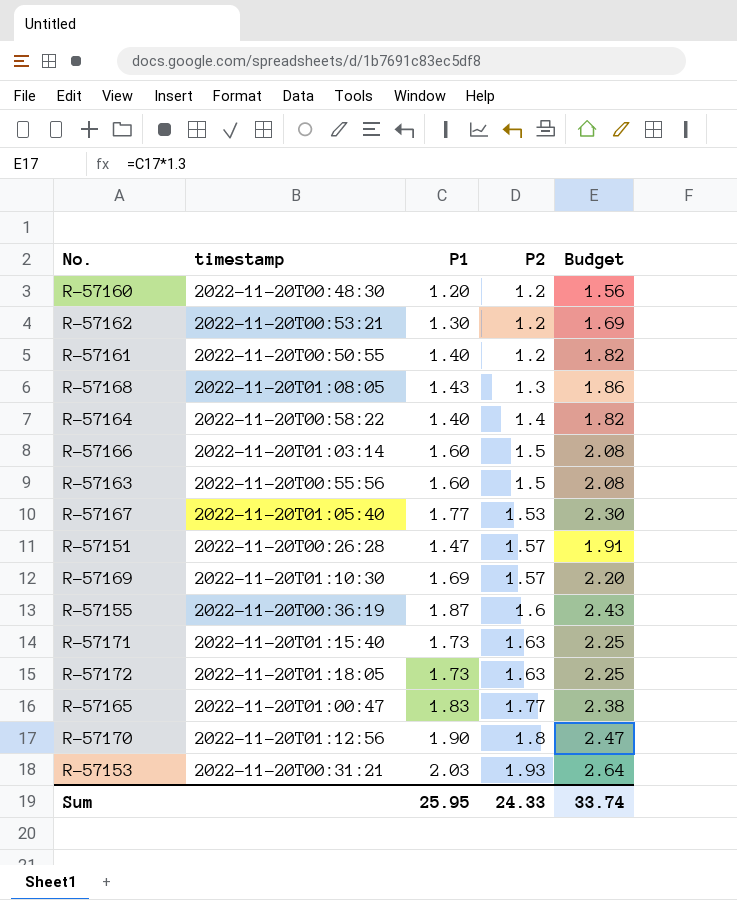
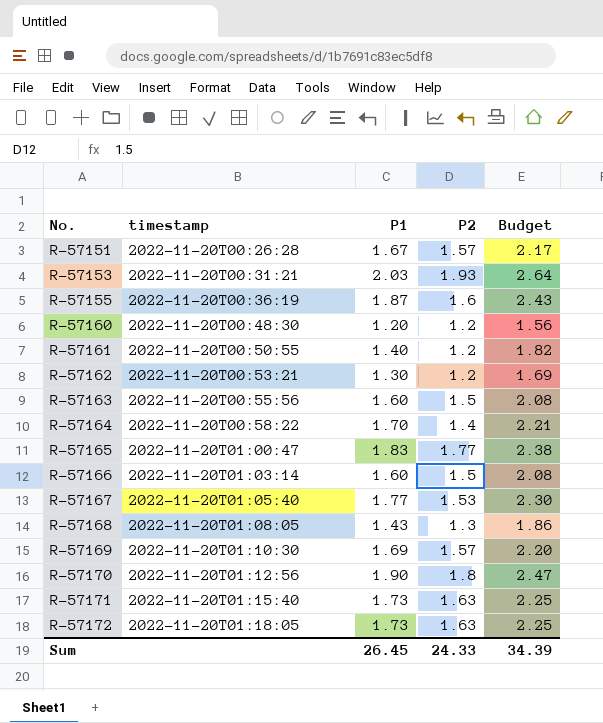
row order: P2 ascending -> No. ascending
R-57151 | P1: 1.47 -> 1.67
R-57151 | Budget: 1.91 -> 2.17
R-57164 | P1: 1.40 -> 1.70
R-57164 | Budget: 1.82 -> 2.21
Sum | P1: 25.95 -> 26.45
Sum | Budget: 33.74 -> 34.39

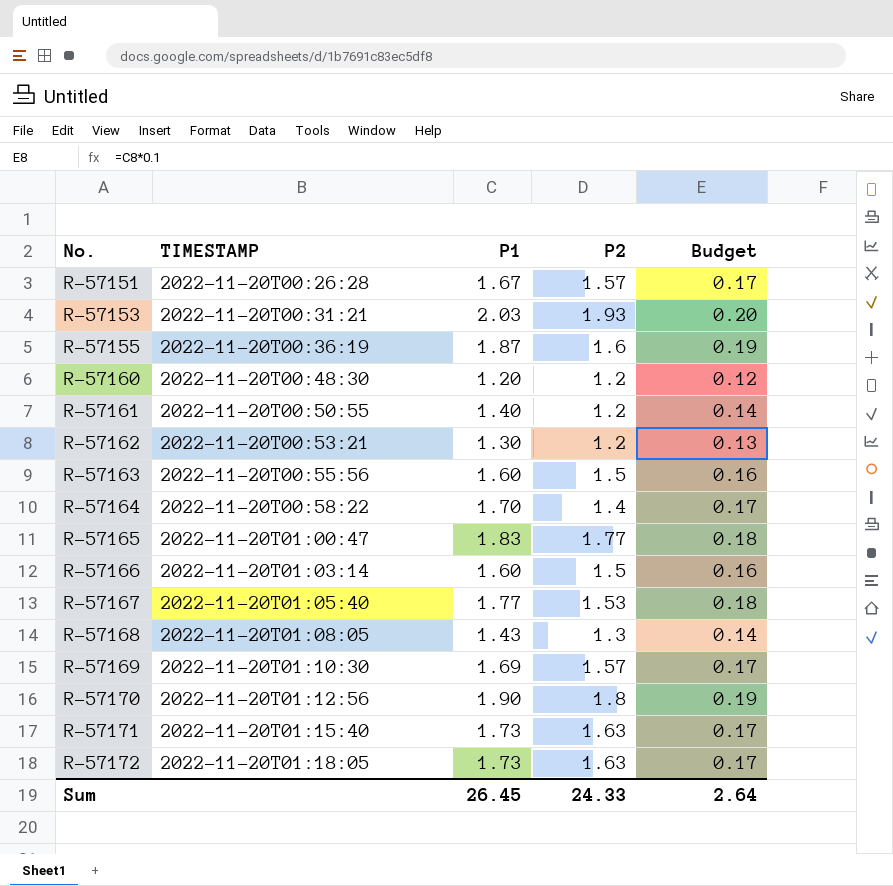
column name: timestamp -> TIMESTAMP
column Budget | formula: [P1] * 1.3 -> [P1] * 0.1
Sum | Budget: 34.39 -> 2.64

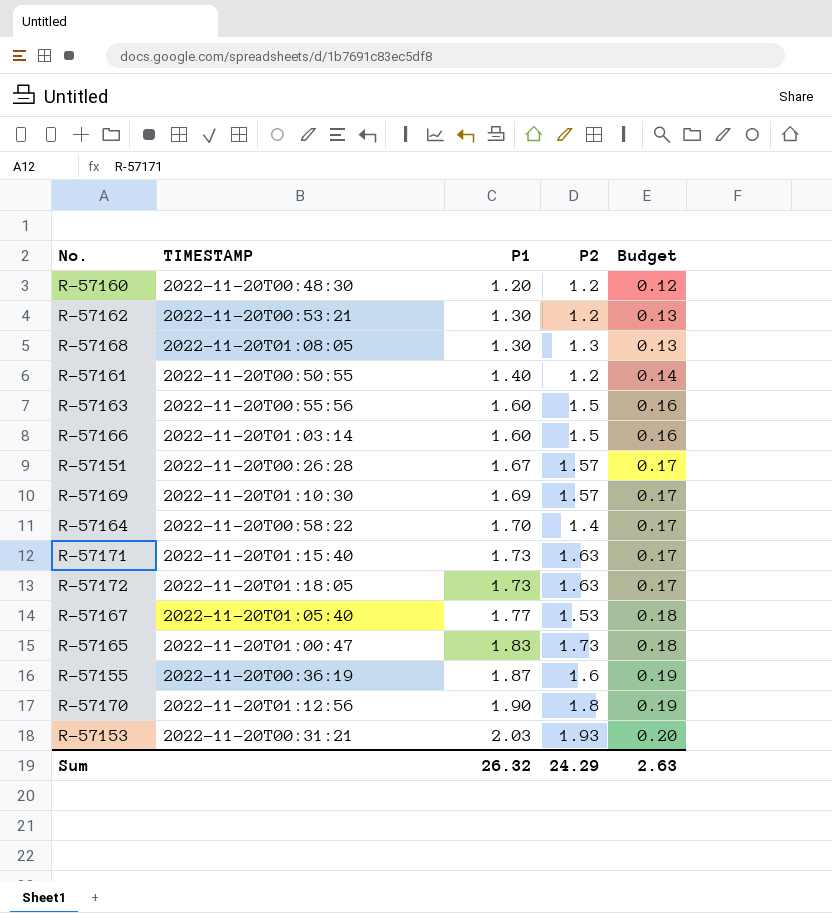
row order: No. ascending -> P1 ascending
R-57168 | P1: 1.43 -> 1.30
R-57168 | Budget: 0.14 -> 0.13
R-57165 | P2: 1.77 -> 1.73
Sum | P1: 26.45 -> 26.32
Sum | P2: 24.33 -> 24.29
Sum | Budget: 2.64 -> 2.63

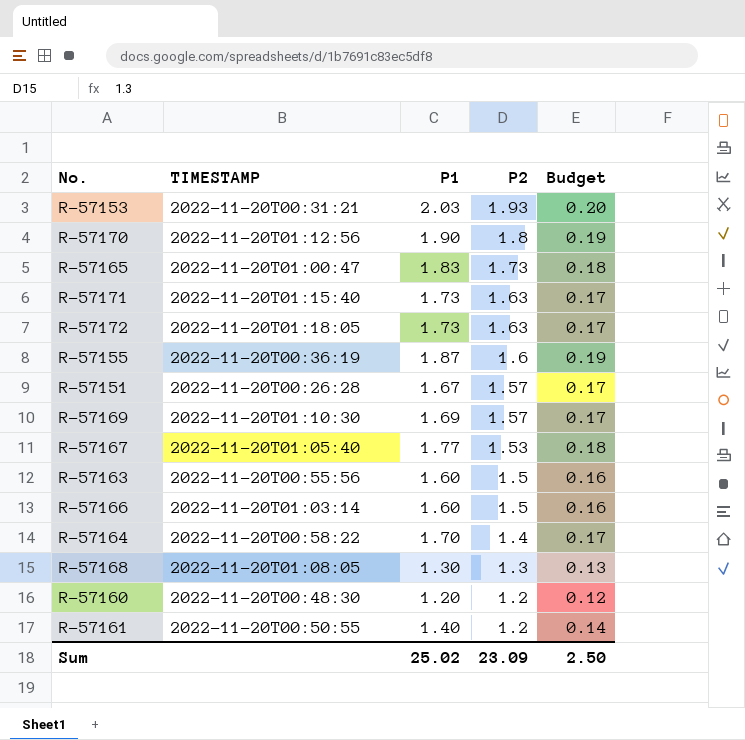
row order: P1 ascending -> P2 descending
row R-57162: 2022-11-20T00:53:21 | 1.30 | 1.2 | 0.13 -> none
Sum | P1: 26.32 -> 25.02
Sum | P2: 24.29 -> 23.09
Sum | Budget: 2.63 -> 2.50

